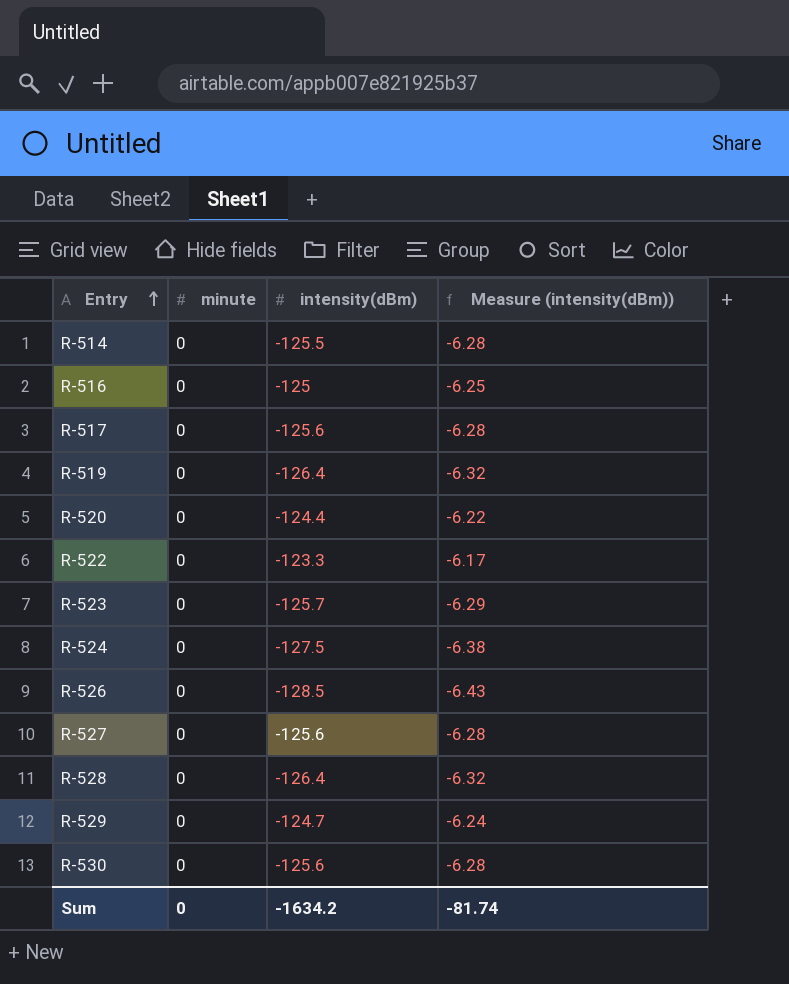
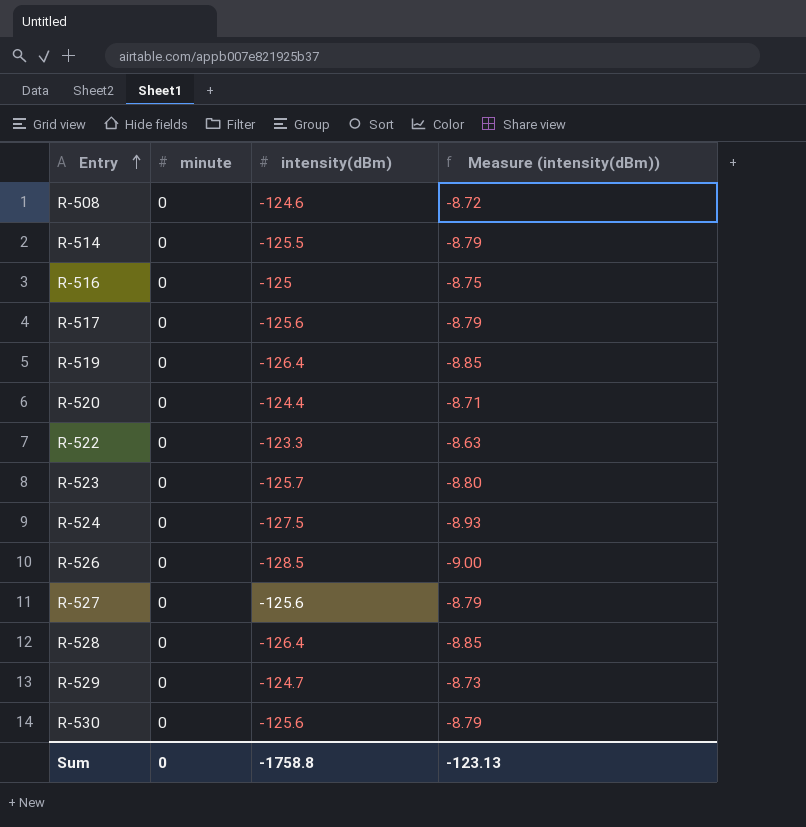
column Measure (intensity(dBm)) | formula: [intensity(dBm)] * 0.05 -> [intensity(dBm)] * 0.07
row R-508: none -> 0 | -124.6 | -8.72
Sum | intensity(dBm): -1634.2 -> -1758.8
Sum | Measure (intensity(dBm)): -81.74 -> -123.13

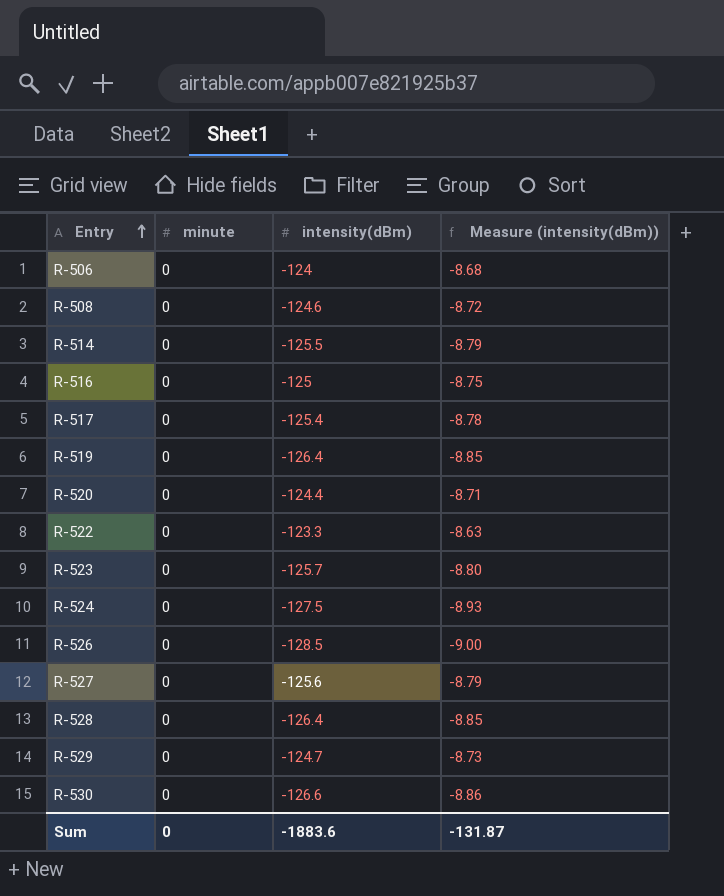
row R-506: none -> 0 | -124 | -8.68
R-517 | intensity(dBm): -125.6 -> -125.4
R-517 | Measure (intensity(dBm)): -8.79 -> -8.78
R-530 | intensity(dBm): -125.6 -> -126.6
R-530 | Measure (intensity(dBm)): -8.79 -> -8.86
Sum | intensity(dBm): -1758.8 -> -1883.6
Sum | Measure (intensity(dBm)): -123.13 -> -131.87

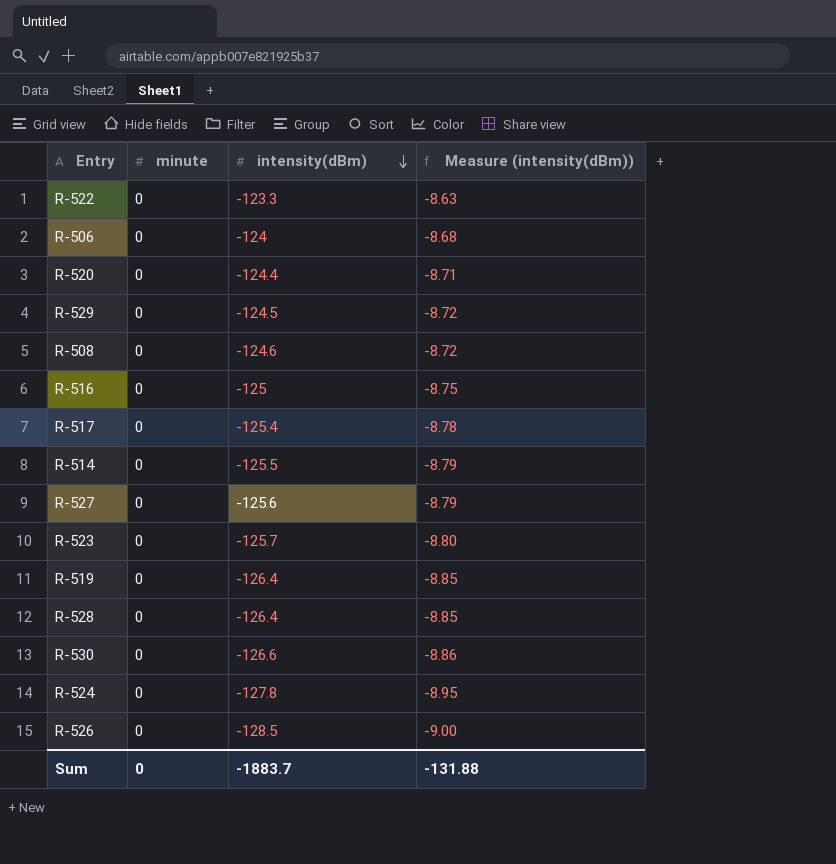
row order: Entry ascending -> intensity(dBm) descending
R-529 | intensity(dBm): -124.7 -> -124.5
R-529 | Measure (intensity(dBm)): -8.73 -> -8.72
R-524 | intensity(dBm): -127.5 -> -127.8
R-524 | Measure (intensity(dBm)): -8.93 -> -8.95
Sum | intensity(dBm): -1883.6 -> -1883.7
Sum | Measure (intensity(dBm)): -131.87 -> -131.88

